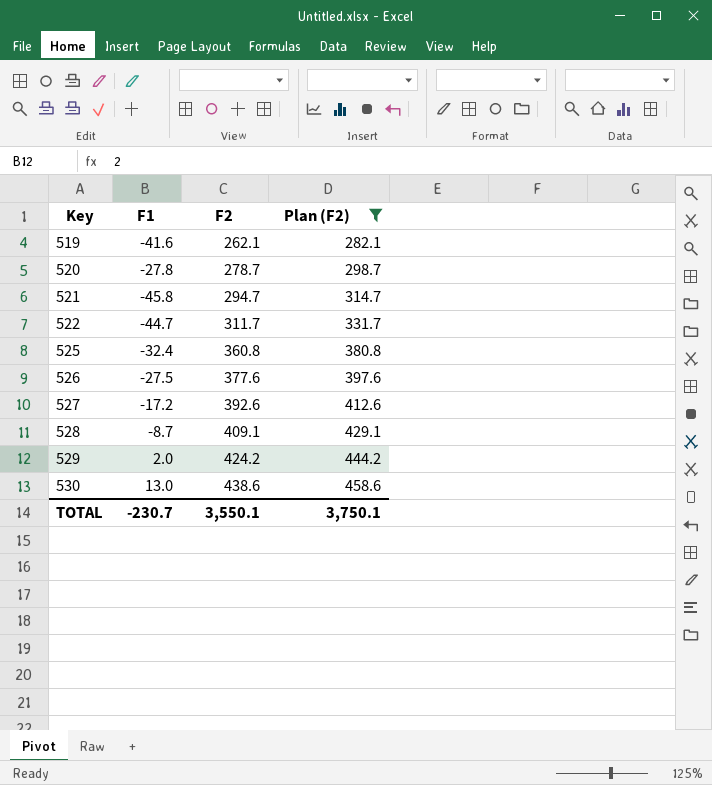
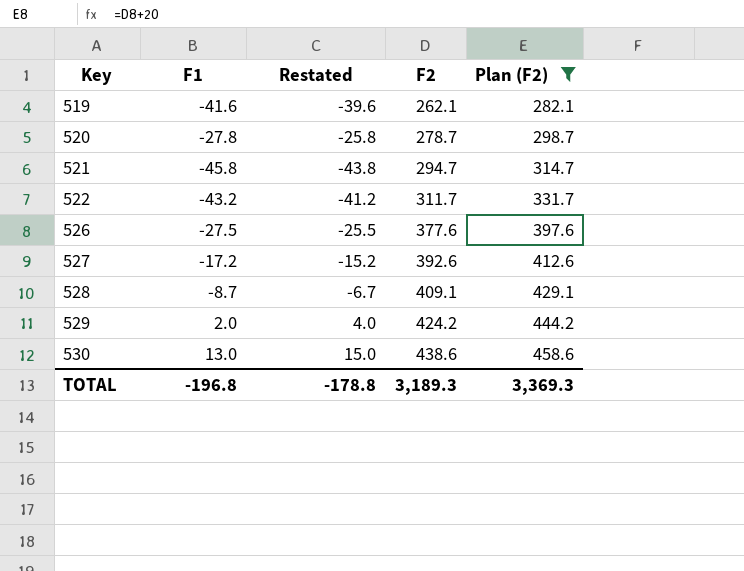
column Restated | formula: none -> [F1] + 2
row 525: -32.4 | 360.8 | 380.8 -> none
522 | F1: -44.7 -> -43.2
TOTAL | F1: -230.7 -> -196.8
TOTAL | F2: 3,550.1 -> 3,189.3
TOTAL | Plan (F2): 3,750.1 -> 3,369.3

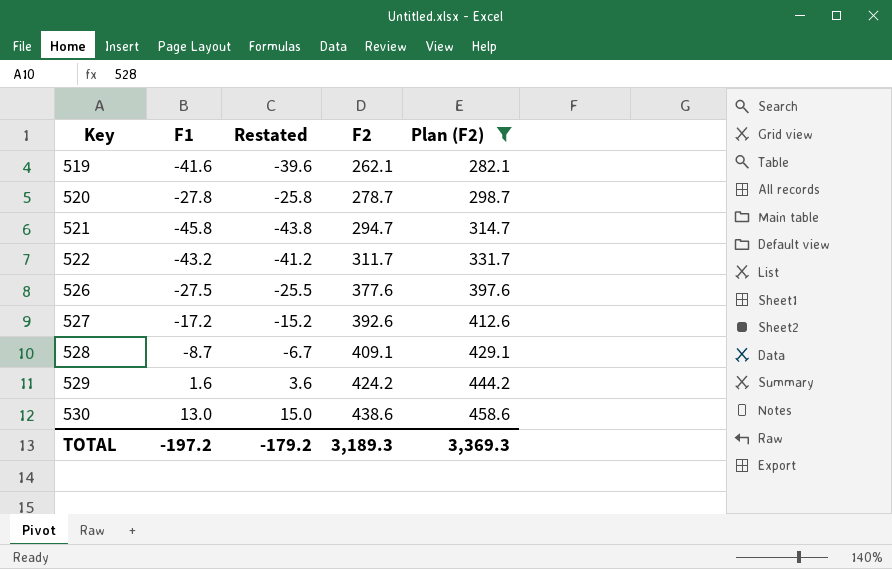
529 | F1: 2.0 -> 1.6
529 | Restated: 4.0 -> 3.6
TOTAL | F1: -196.8 -> -197.2
TOTAL | Restated: -178.8 -> -179.2

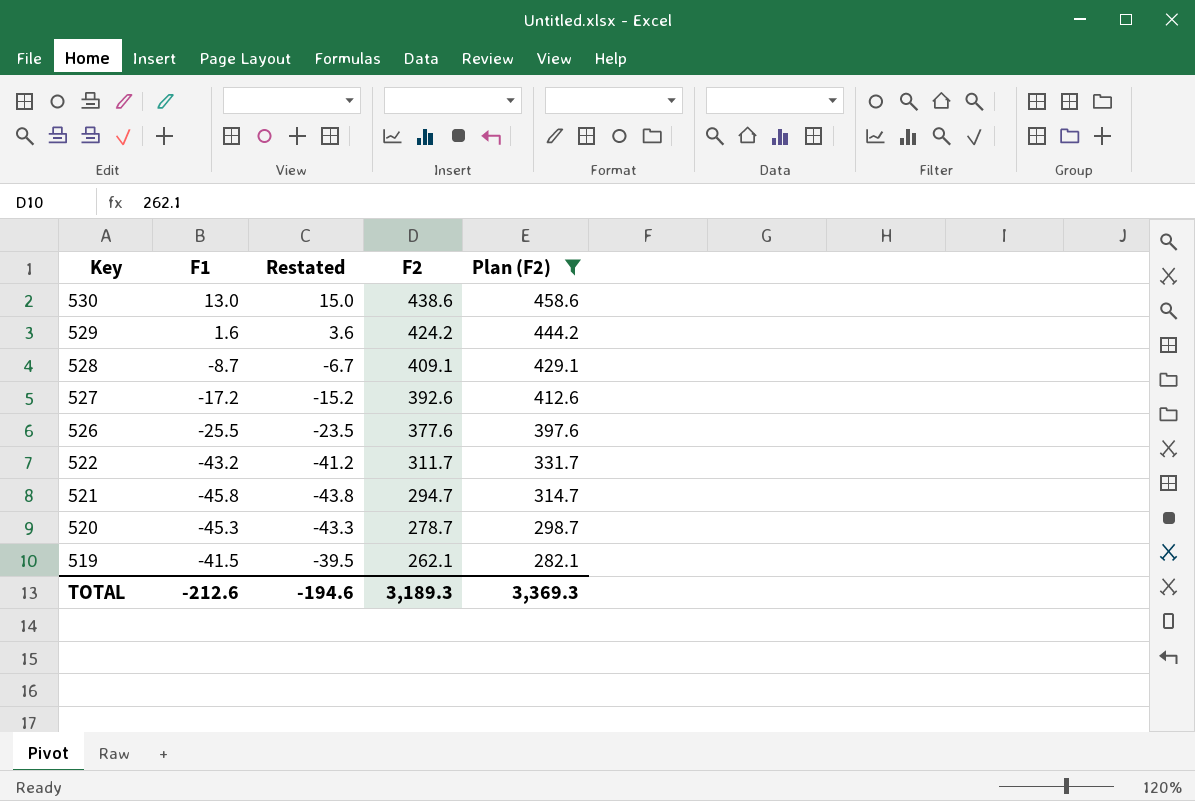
row order: Key ascending -> Key descending
526 | F1: -27.5 -> -25.5
526 | Restated: -25.5 -> -23.5
520 | F1: -27.8 -> -45.3
520 | Restated: -25.8 -> -43.3
519 | F1: -41.6 -> -41.5
519 | Restated: -39.6 -> -39.5
TOTAL | F1: -197.2 -> -212.6
TOTAL | Restated: -179.2 -> -194.6

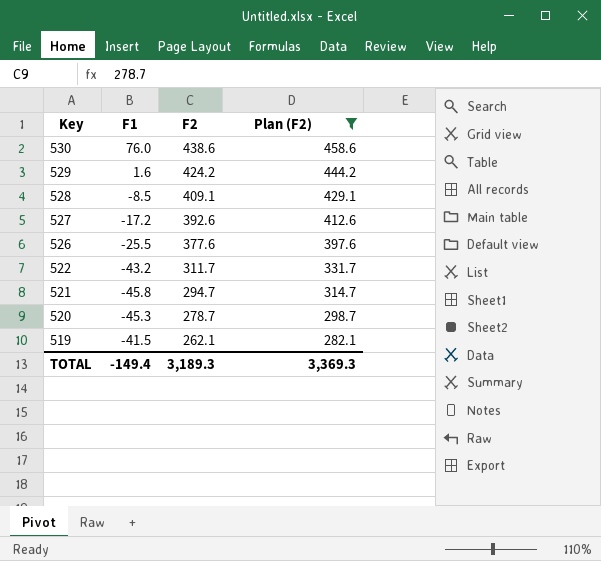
column Restated | formula: [F1] + 2 -> none
530 | F1: 13.0 -> 76.0
528 | F1: -8.7 -> -8.5
TOTAL | F1: -212.6 -> -149.4

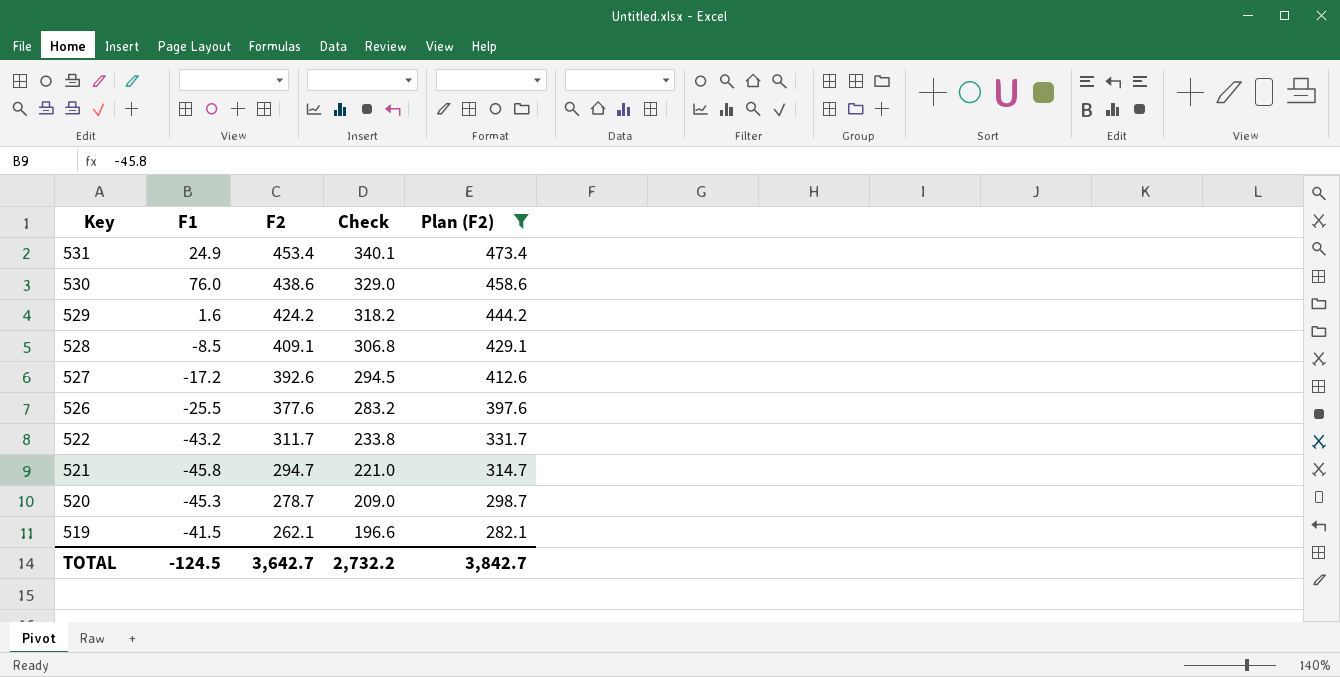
column Check | formula: none -> [F2] * 0.75
row 531: none -> 24.9 | 453.4 | 340.1 | 473.4
TOTAL | F1: -149.4 -> -124.5
TOTAL | F2: 3,189.3 -> 3,642.7
TOTAL | Plan (F2): 3,369.3 -> 3,842.7

